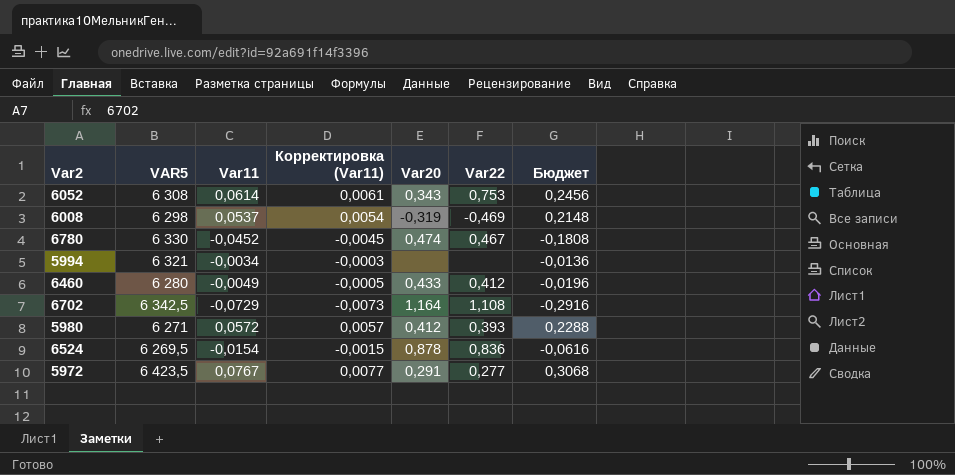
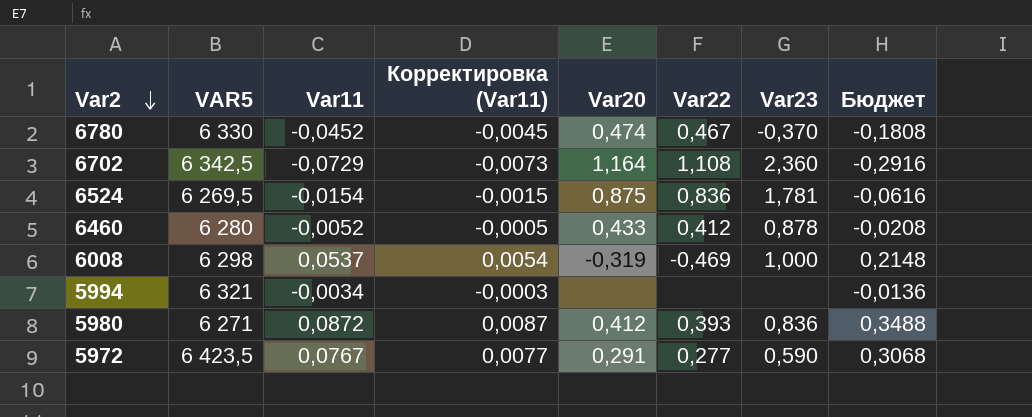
row order: none -> Var2 descending
column Var23 | position: none -> 7
row 6052: 6 308 | 0,0614 | 0,0061 | 0,343 | 0,753 | 0,2456 -> none
6524 | Var20: 0,878 -> 0,875
6460 | Var11: -0,0049 -> -0,0052
6460 | Бюджет: -0,0196 -> -0,0208
5980 | Var11: 0,0572 -> 0,0872
5980 | Корректировка (Var11): 0,0057 -> 0,0087
5980 | Бюджет: 0,2288 -> 0,3488

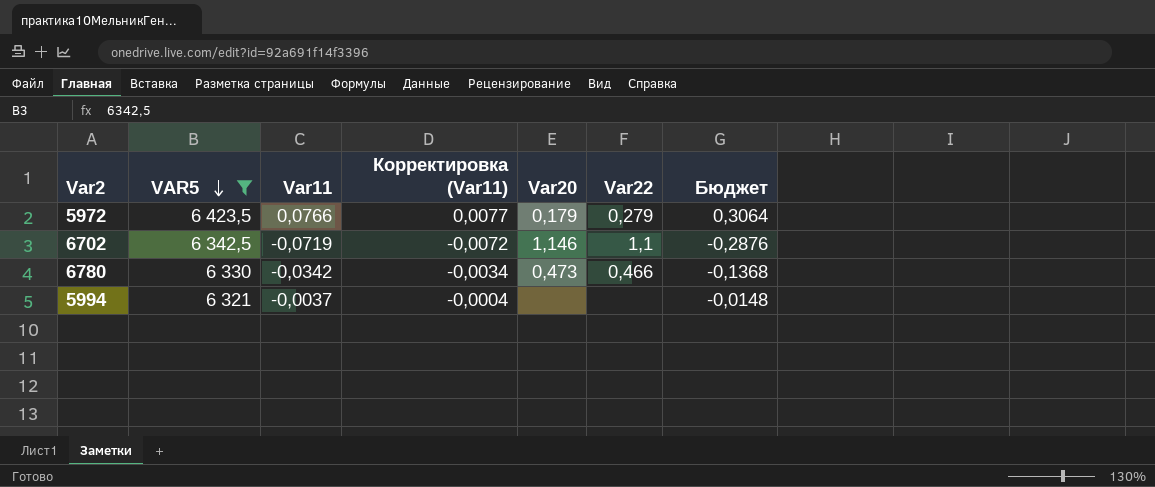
filter: none -> VAR5 >= 6 321
row order: Var2 descending -> VAR5 descending
column Var23 | position: 7 -> none
5972 | Var11: 0,0767 -> 0,0766
5972 | Var20: 0,291 -> 0,179
5972 | Var22: 0,277 -> 0,279
5972 | Бюджет: 0,3068 -> 0,3064
6702 | Var11: -0,0729 -> -0,0719
6702 | Корректировка (Var11): -0,0073 -> -0,0072
6702 | Var20: 1,164 -> 1,146
6702 | Var22: 1,108 -> 1,1
6702 | Бюджет: -0,2916 -> -0,2876
6780 | Var11: -0,0452 -> -0,0342
6780 | Корректировка (Var11): -0,0045 -> -0,0034
6780 | Var20: 0,474 -> 0,473
6780 | Var22: 0,467 -> 0,466
6780 | Бюджет: -0,1808 -> -0,1368
5994 | Var11: -0,0034 -> -0,0037
5994 | Корректировка (Var11): -0,0003 -> -0,0004
5994 | Бюджет: -0,0136 -> -0,0148

